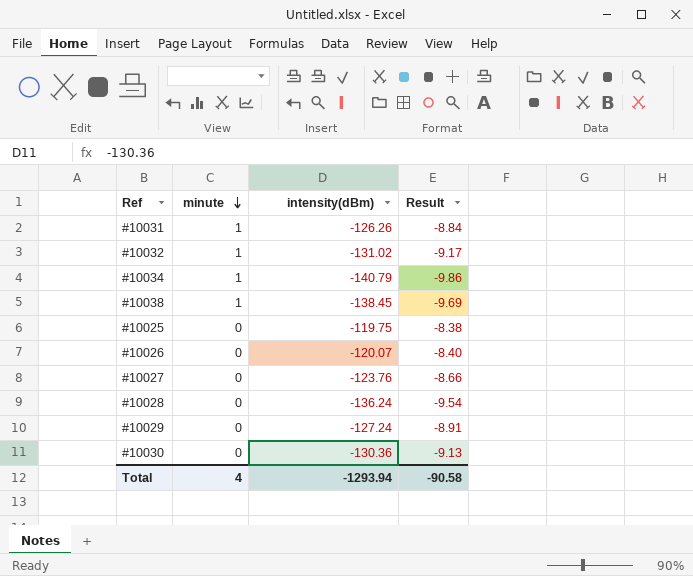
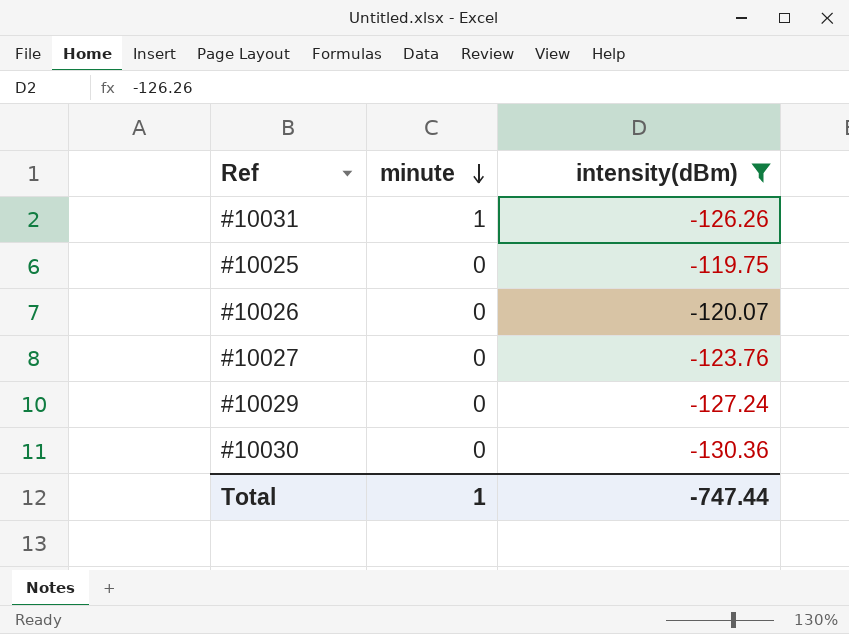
filter: none -> intensity(dBm) >= -130.36
column Result | formula: [intensity(dBm)] * 0.07 -> none
Total | minute: 4 -> 1
Total | intensity(dBm): -1293.94 -> -747.44

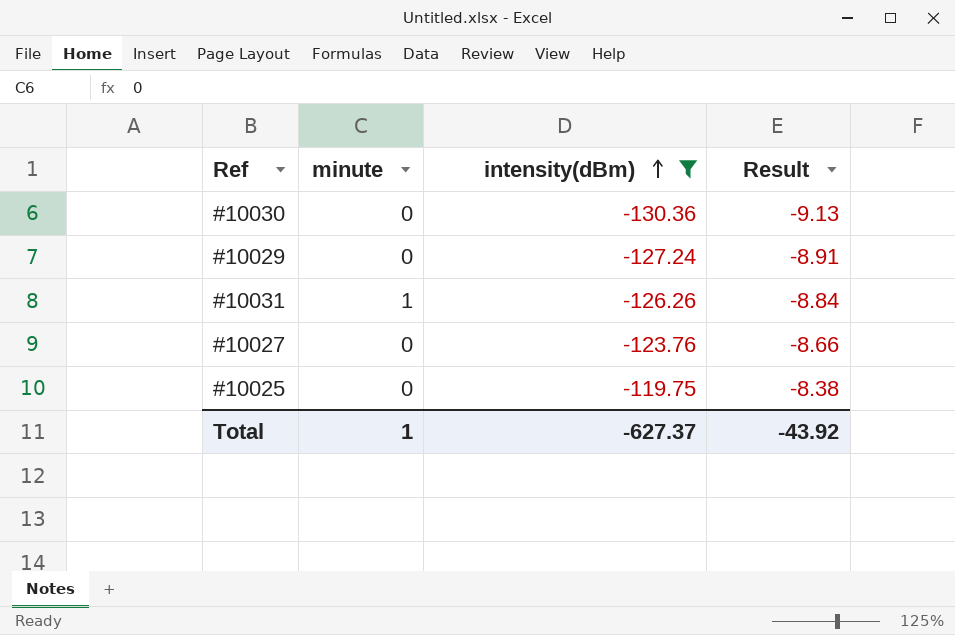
row order: minute descending -> intensity(dBm) ascending
column Result | formula: none -> [intensity(dBm)] * 0.07
row #10026: 0 | -120.07 -> none
Total | intensity(dBm): -747.44 -> -627.37

